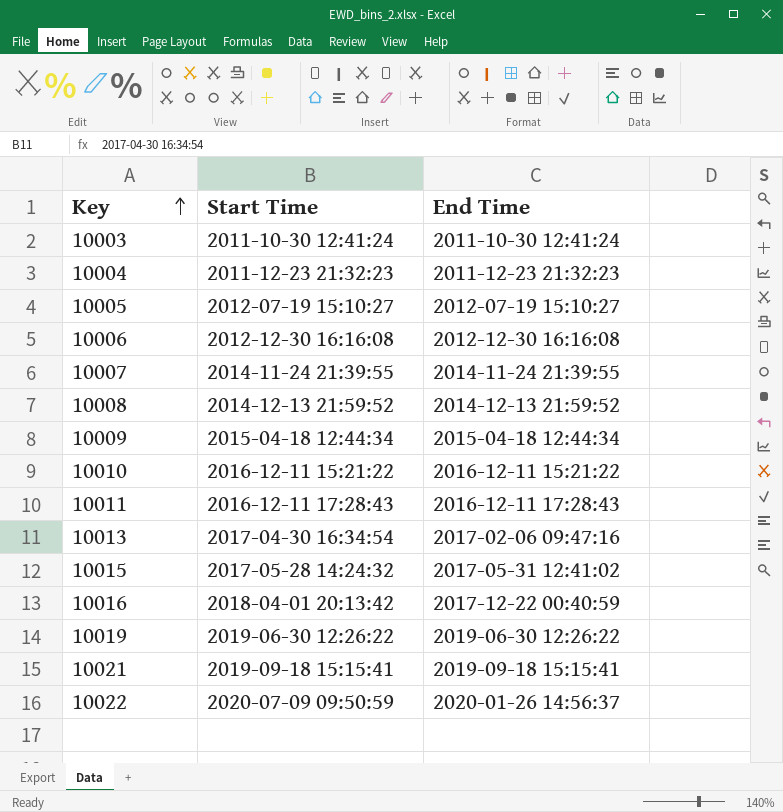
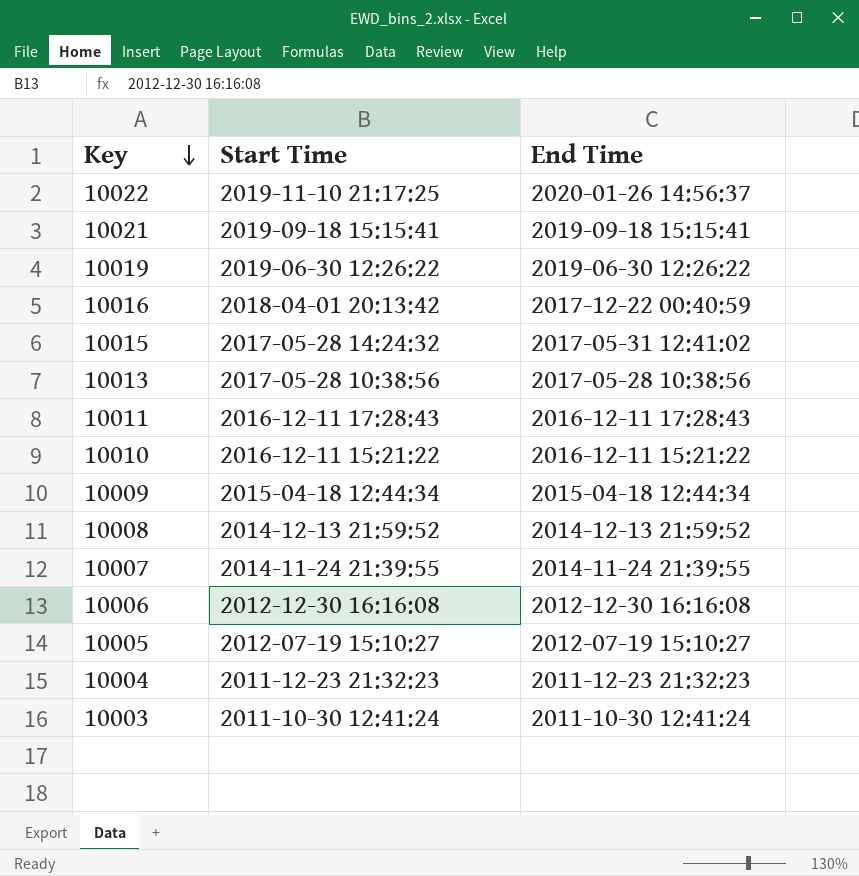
row order: Key ascending -> Key descending
10022 | Start Time: 2020-07-09 09:50:59 -> 2019-11-10 21:17:25
10013 | Start Time: 2017-04-30 16:34:54 -> 2017-05-28 10:38:56
10013 | End Time: 2017-02-06 09:47:16 -> 2017-05-28 10:38:56

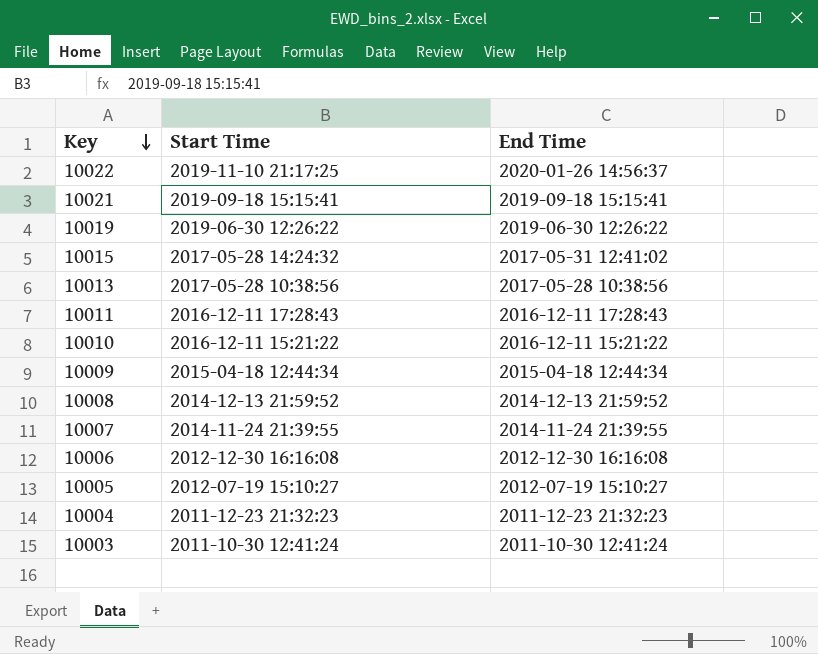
row 10016: 2018-04-01 20:13:42 | 2017-12-22 00:40:59 -> none

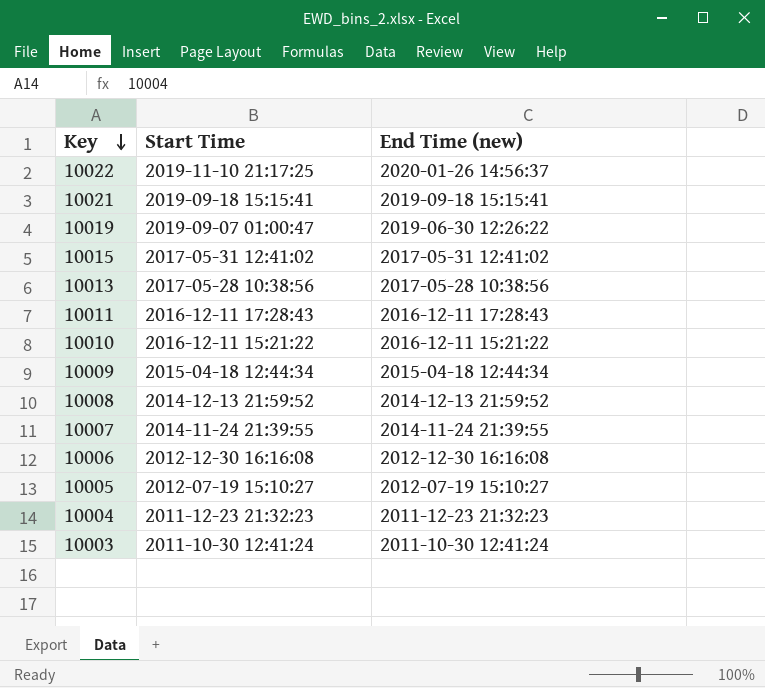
column name: End Time -> End Time (new)
10019 | Start Time: 2019-06-30 12:26:22 -> 2019-09-07 01:00:47
10015 | Start Time: 2017-05-28 14:24:32 -> 2017-05-31 12:41:02

